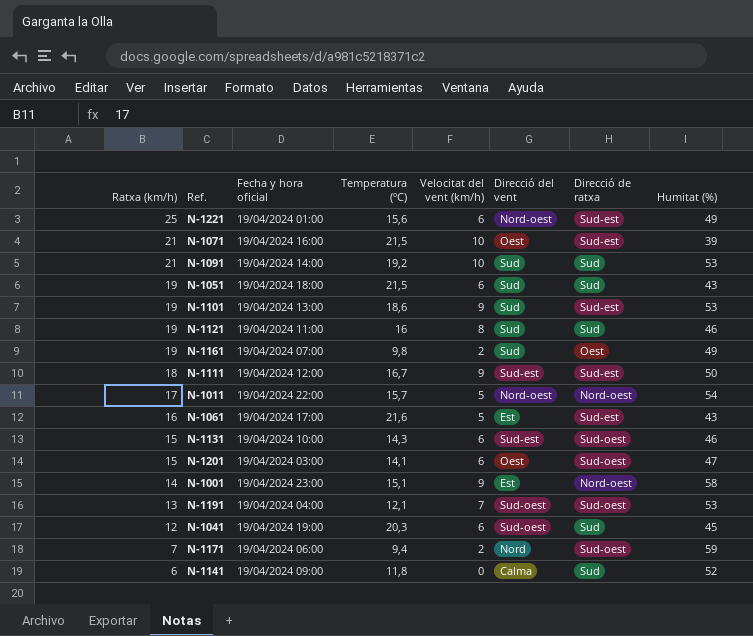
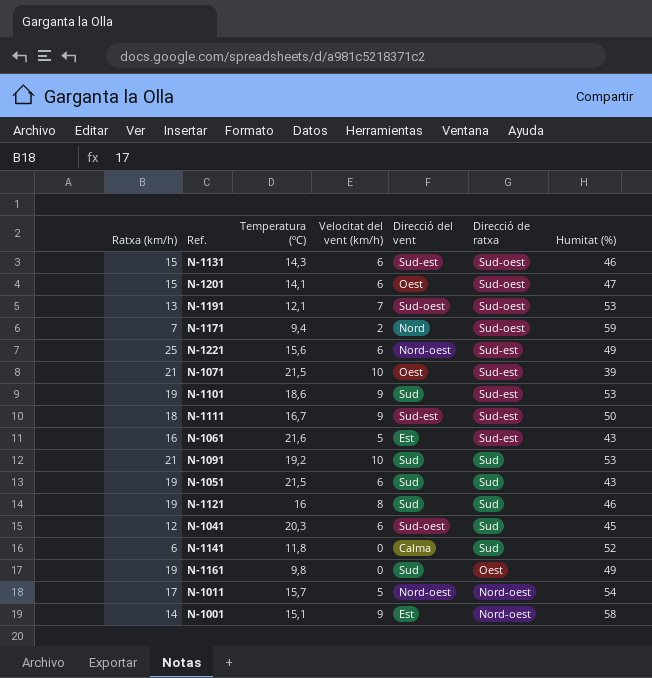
row order: Ratxa (km/h) descending -> Direcció de ratxa descending
column Fecha y hora oficial | position: 3 -> none
N-1161 | Velocitat del vent (km/h): 2 -> 0

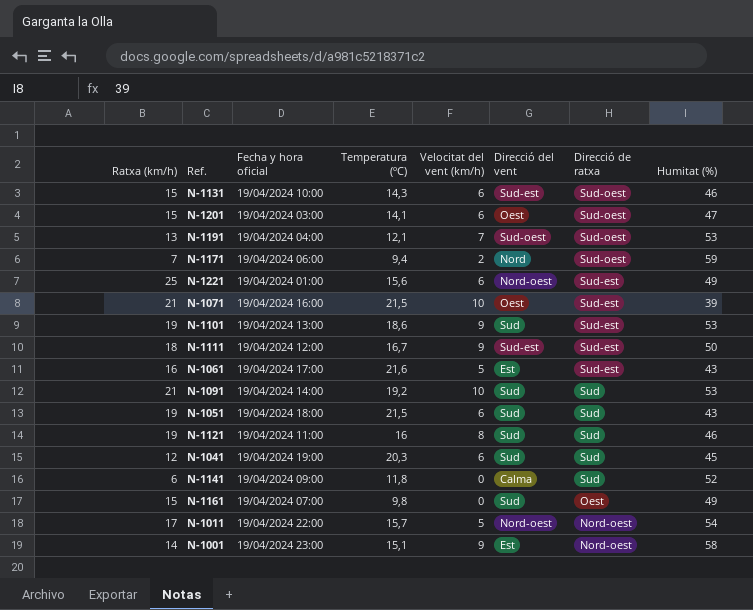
column Fecha y hora oficial | position: none -> 3
N-1041 | Direcció del vent: Sud-oest -> Sud
N-1161 | Ratxa (km/h): 19 -> 15

